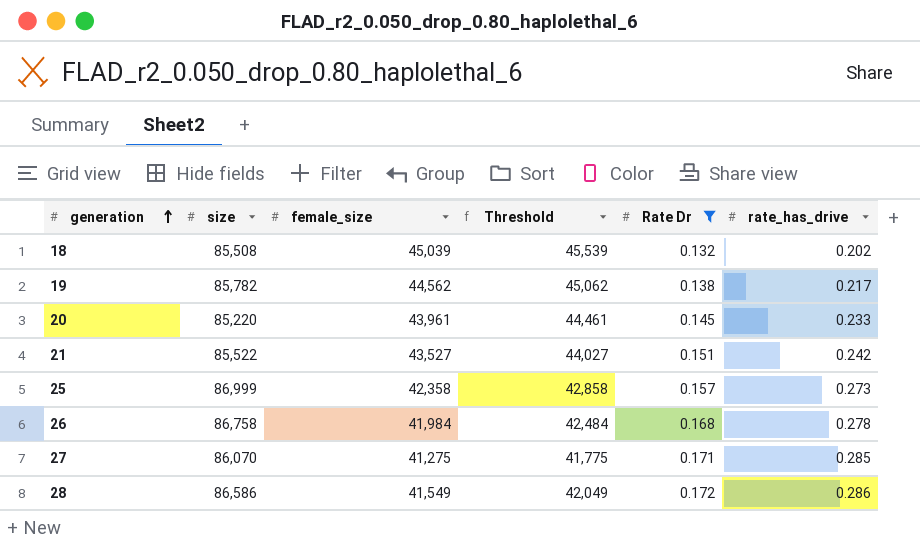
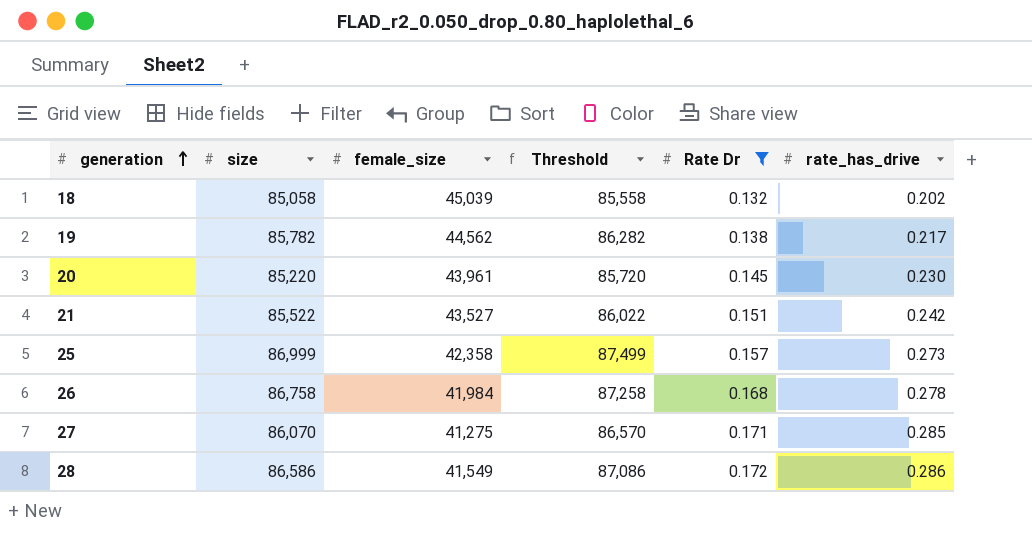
column Threshold | formula: [female_size] + 500 -> [size] + 500
18 | size: 85,508 -> 85,058
20 | rate_has_drive: 0.233 -> 0.230

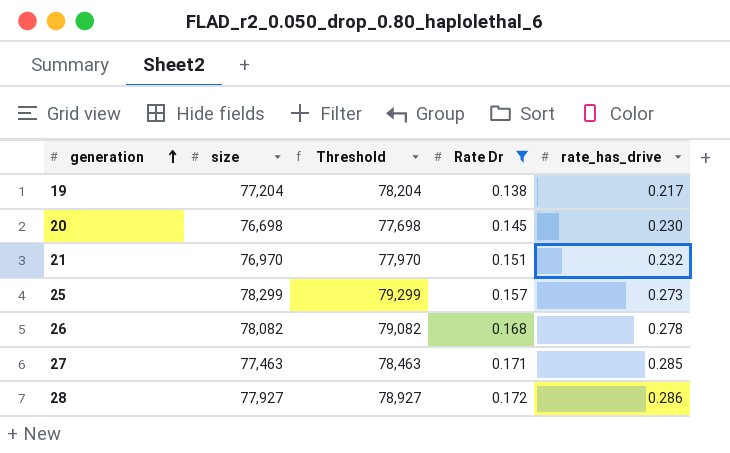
column female_size | position: 3 -> none
column Threshold | formula: [size] + 500 -> [size] + 1000
row 18: 85,058 | 45,039 | 85,558 | 0.132 | 0.202 -> none
19 | size: 85,782 -> 77,204
20 | size: 85,220 -> 76,698
21 | size: 85,522 -> 76,970
21 | rate_has_drive: 0.242 -> 0.232
25 | size: 86,999 -> 78,299
26 | size: 86,758 -> 78,082
27 | size: 86,070 -> 77,463
28 | size: 86,586 -> 77,927

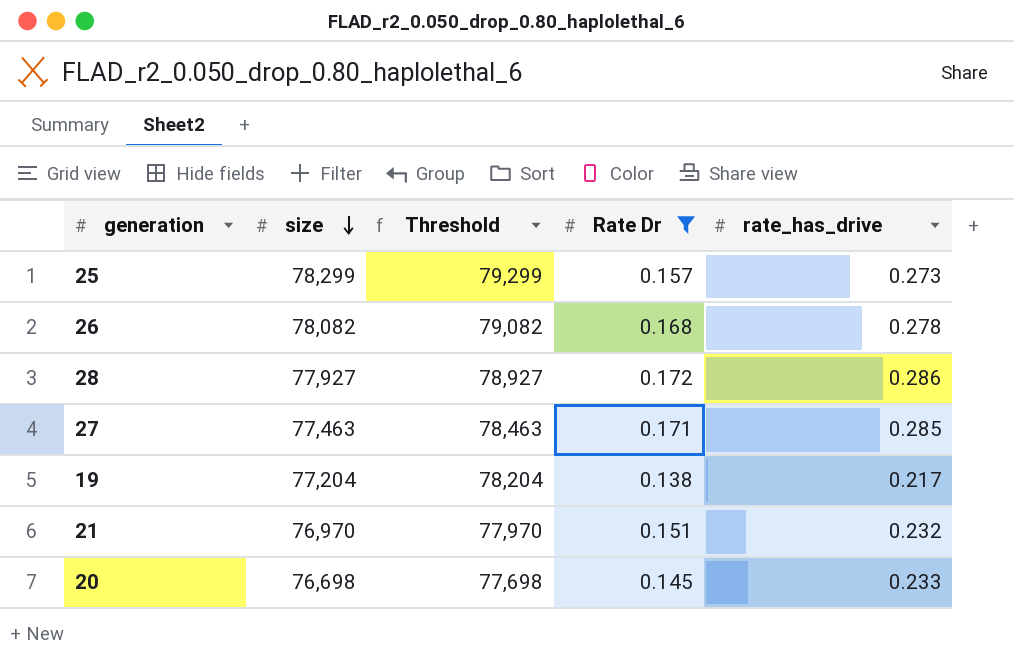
row order: generation ascending -> size descending
20 | rate_has_drive: 0.230 -> 0.233

